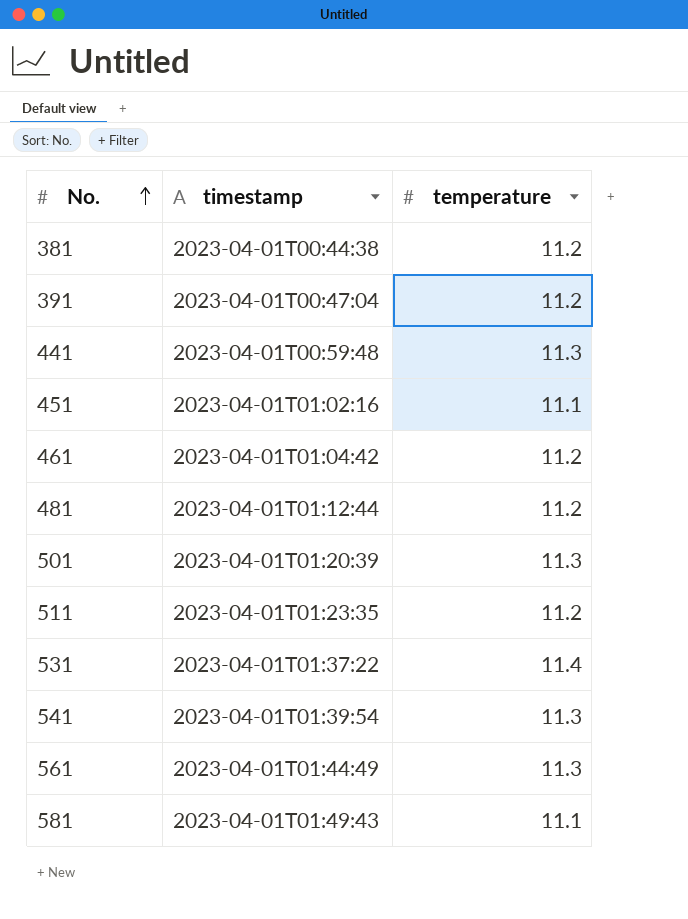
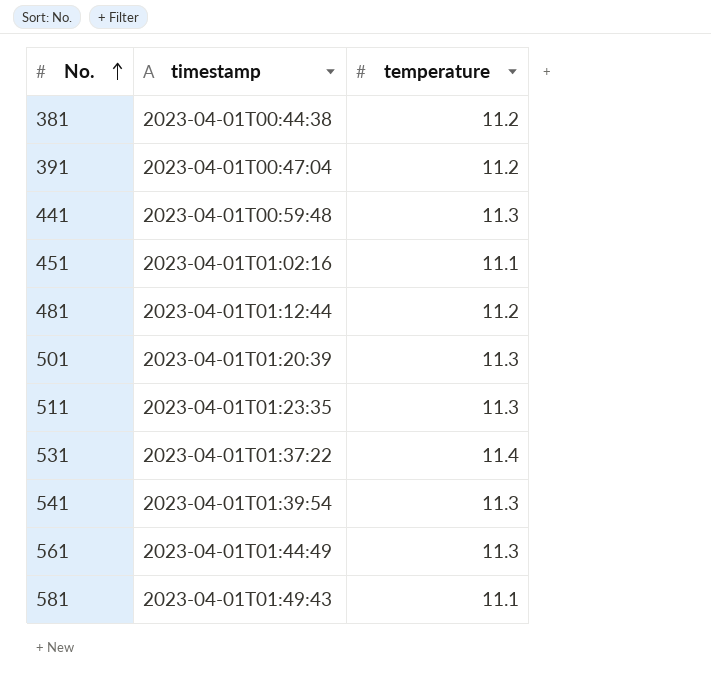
row 461: 2023-04-01T01:04:42 | 11.2 -> none
511 | temperature: 11.2 -> 11.3

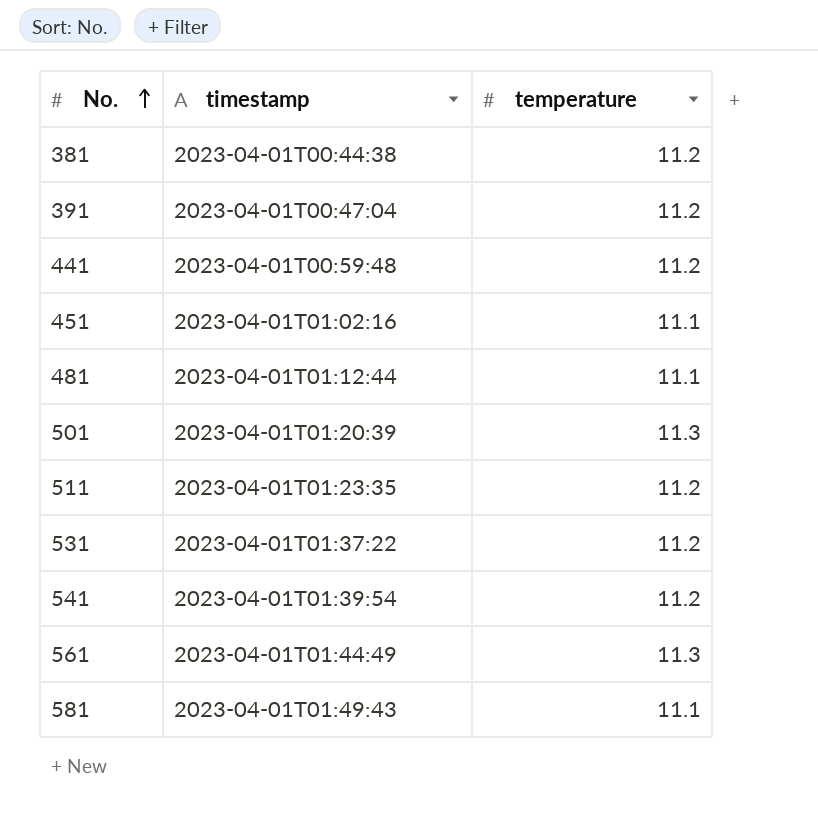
441 | temperature: 11.3 -> 11.2
481 | temperature: 11.2 -> 11.1
511 | temperature: 11.3 -> 11.2
531 | temperature: 11.4 -> 11.2
541 | temperature: 11.3 -> 11.2

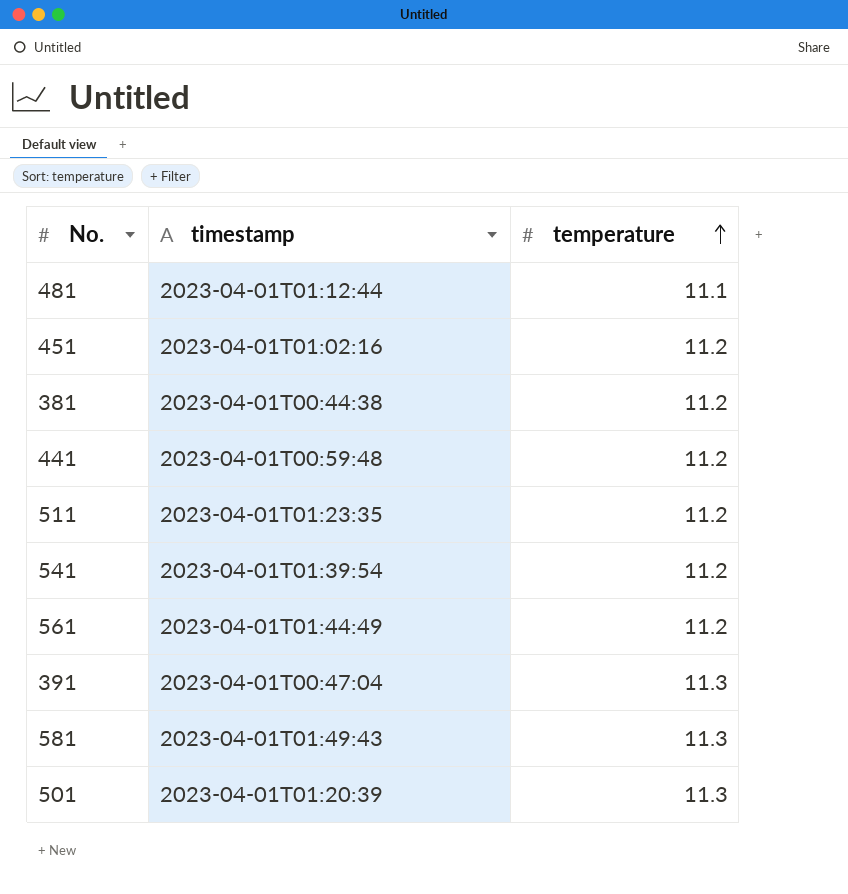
row order: No. ascending -> temperature ascending
row 531: 2023-04-01T01:37:22 | 11.2 -> none
451 | temperature: 11.1 -> 11.2
561 | temperature: 11.3 -> 11.2
391 | temperature: 11.2 -> 11.3
581 | temperature: 11.1 -> 11.3

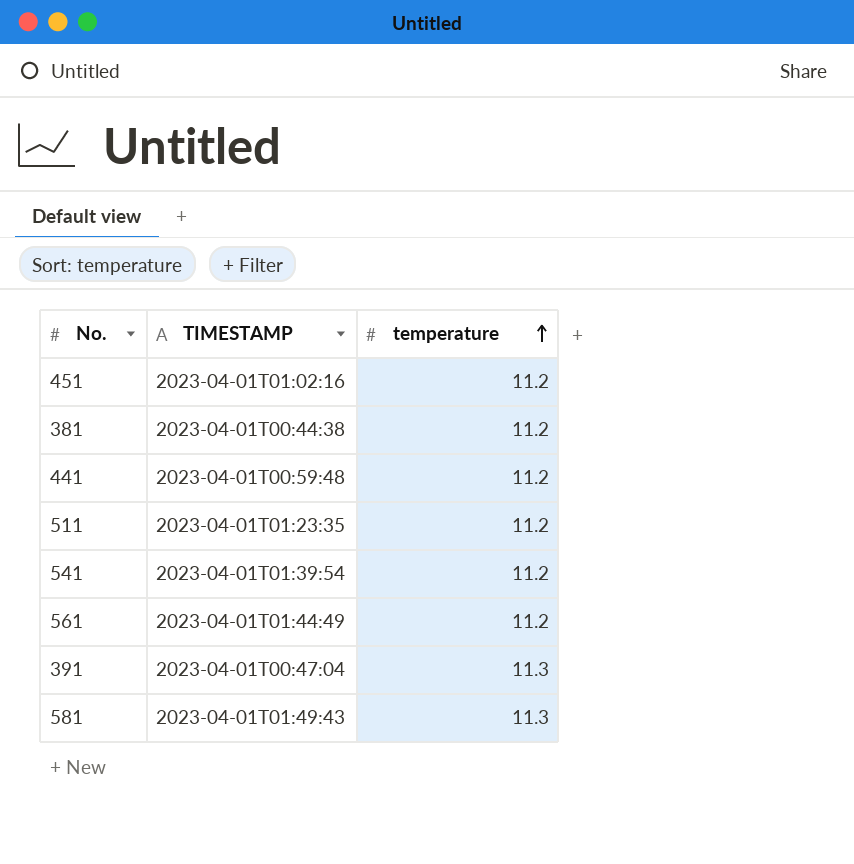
column name: timestamp -> TIMESTAMP
row 481: 2023-04-01T01:12:44 | 11.1 -> none
row 501: 2023-04-01T01:20:39 | 11.3 -> none

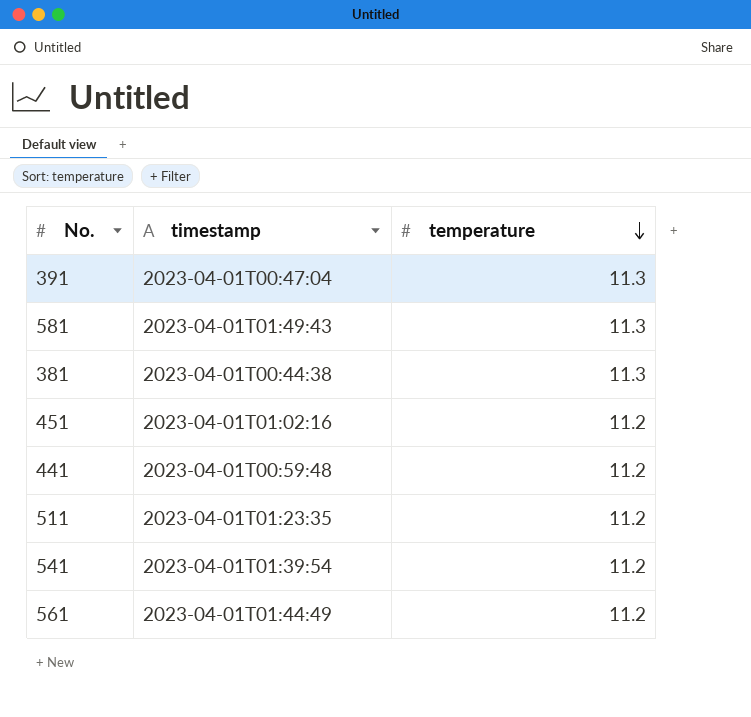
row order: temperature ascending -> temperature descending
column name: TIMESTAMP -> timestamp
381 | temperature: 11.2 -> 11.3

